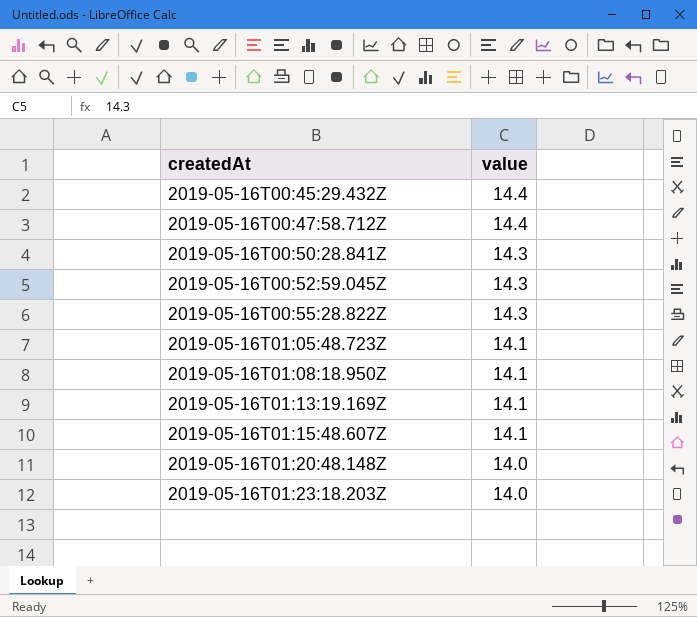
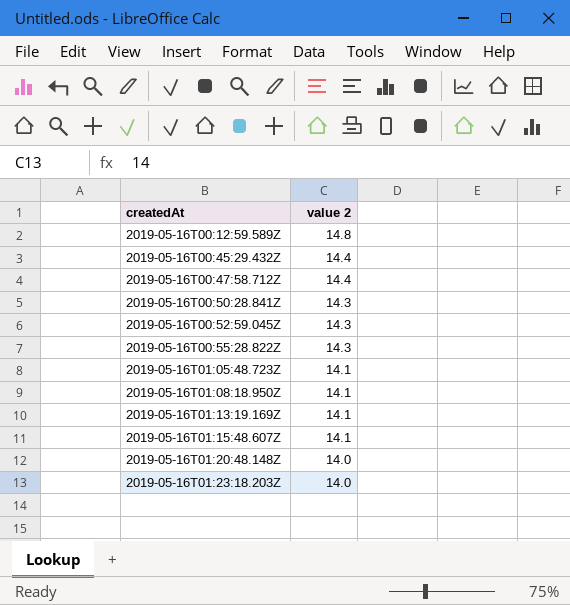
column name: value -> value 2
row 2019-05-16T00:12:59.589Z: none -> 14.8

